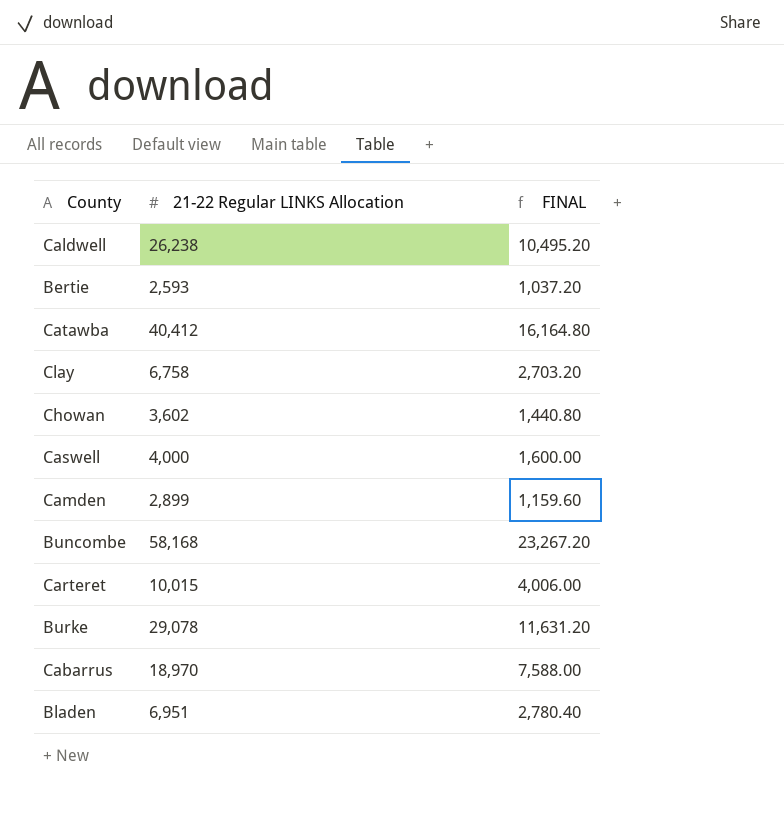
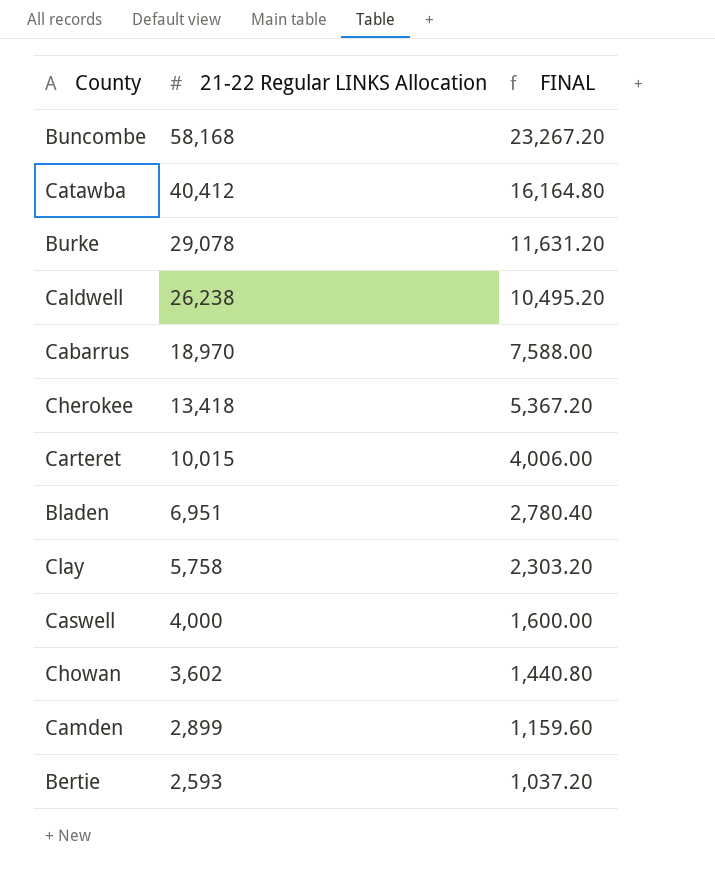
row order: none -> 21-22 Regular LINKS Allocation descending
row Cherokee: none -> 13,418 | 5,367.20
Clay | 21-22 Regular LINKS Allocation: 6,758 -> 5,758
Clay | FINAL: 2,703.20 -> 2,303.20

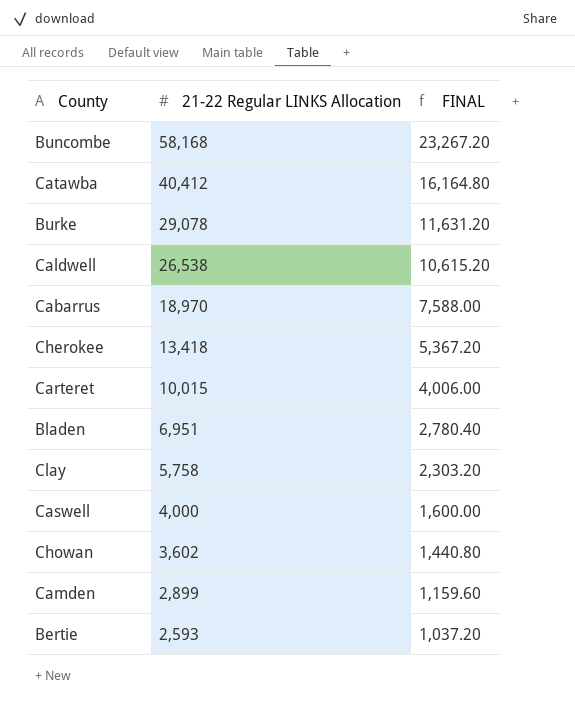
Caldwell | 21-22 Regular LINKS Allocation: 26,238 -> 26,538
Caldwell | FINAL: 10,495.20 -> 10,615.20

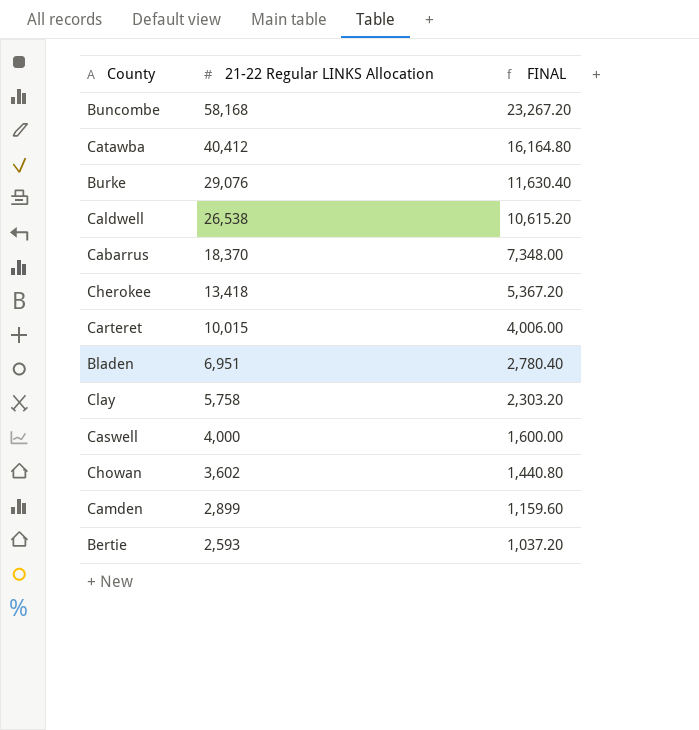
Burke | 21-22 Regular LINKS Allocation: 29,078 -> 29,076
Burke | FINAL: 11,631.20 -> 11,630.40
Cabarrus | 21-22 Regular LINKS Allocation: 18,970 -> 18,370
Cabarrus | FINAL: 7,588.00 -> 7,348.00

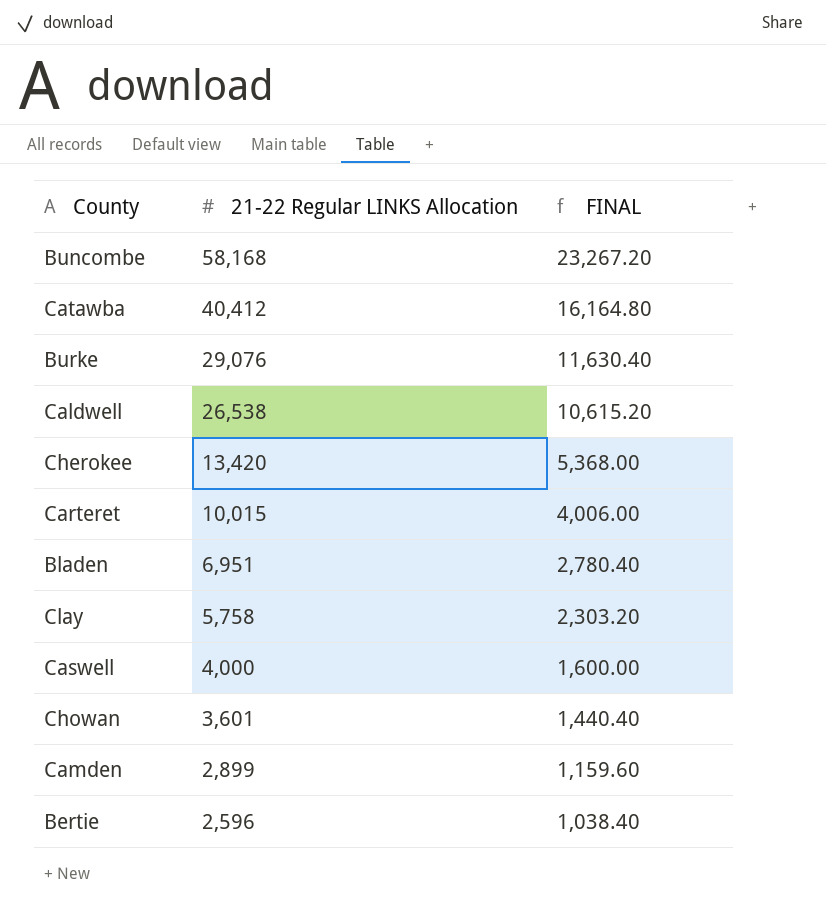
row Cabarrus: 18,370 | 7,348.00 -> none
Cherokee | 21-22 Regular LINKS Allocation: 13,418 -> 13,420
Cherokee | FINAL: 5,367.20 -> 5,368.00
Chowan | 21-22 Regular LINKS Allocation: 3,602 -> 3,601
Chowan | FINAL: 1,440.80 -> 1,440.40
Bertie | 21-22 Regular LINKS Allocation: 2,593 -> 2,596
Bertie | FINAL: 1,037.20 -> 1,038.40

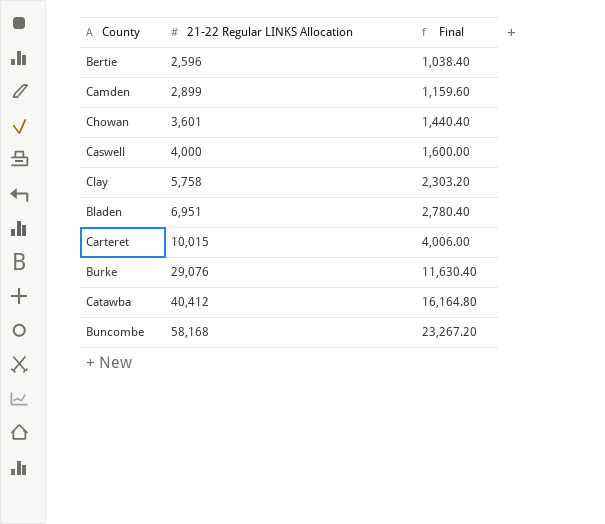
row order: 21-22 Regular LINKS Allocation descending -> 21-22 Regular LINKS Allocation ascending
column name: FINAL -> Final
row Caldwell: 26,538 | 10,615.20 -> none
row Cherokee: 13,420 | 5,368.00 -> none

